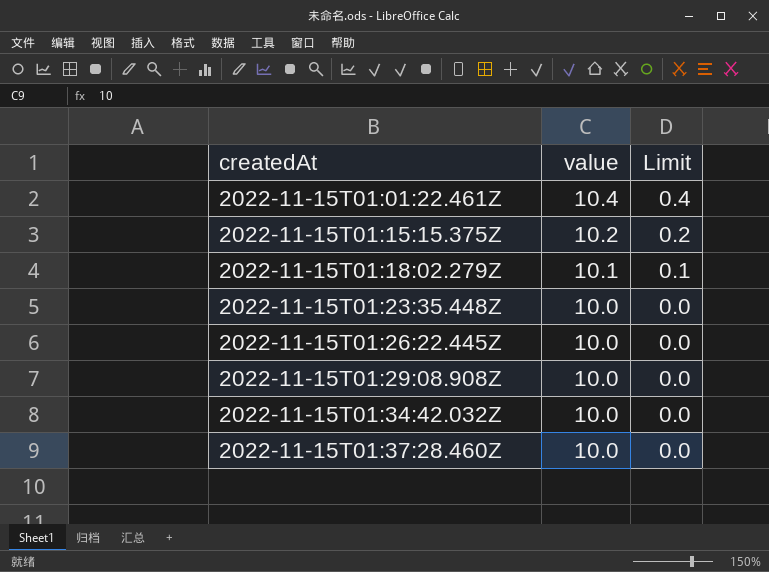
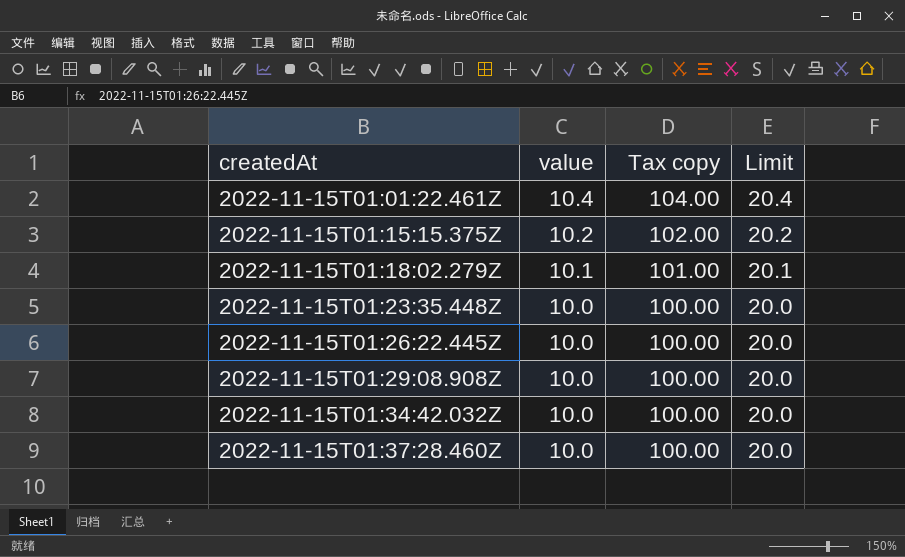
column Tax copy | formula: none -> [value] * 10
column Limit | formula: [value] - 10 -> [value] + 10

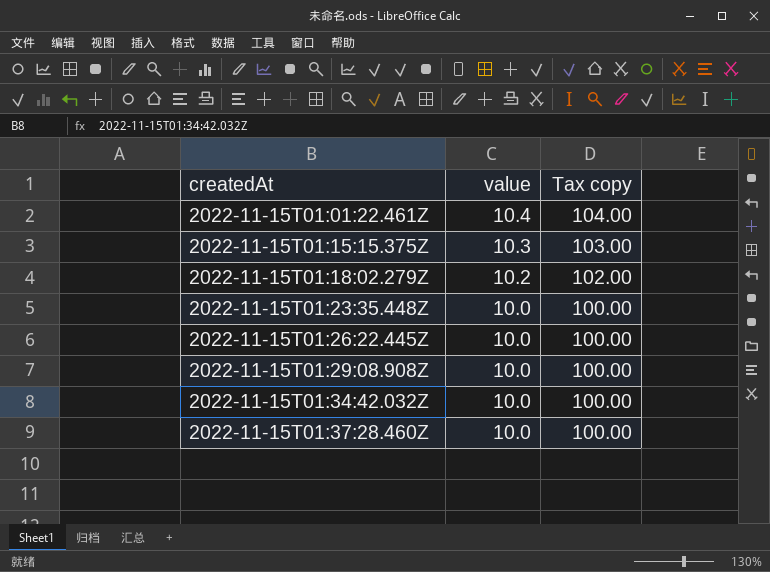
column Limit | formula: [value] + 10 -> none
2022-11-15T01:15:15.375Z | value: 10.2 -> 10.3
2022-11-15T01:15:15.375Z | Tax copy: 102.00 -> 103.00
2022-11-15T01:18:02.279Z | value: 10.1 -> 10.2
2022-11-15T01:18:02.279Z | Tax copy: 101.00 -> 102.00

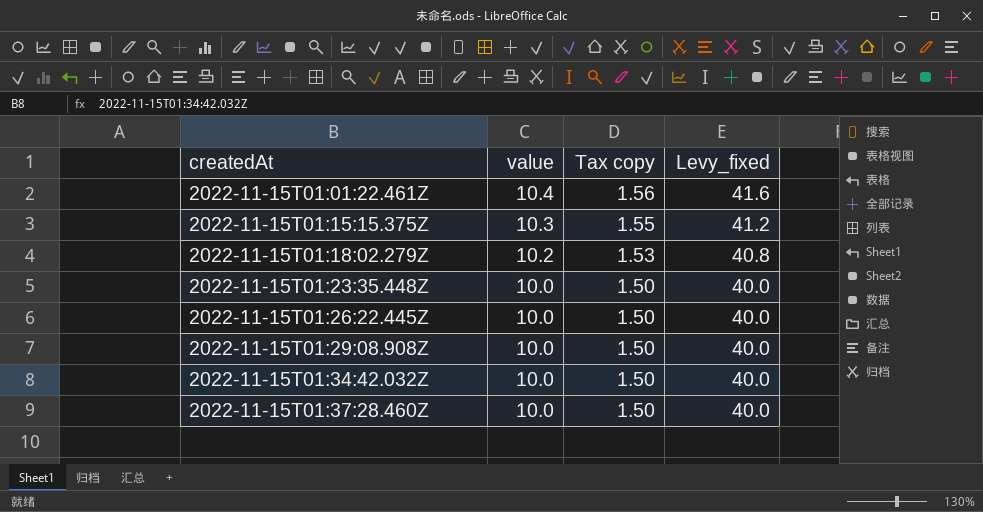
column Tax copy | formula: [value] * 10 -> [value] * 0.15
column Levy_fixed | formula: none -> [value] * 4

